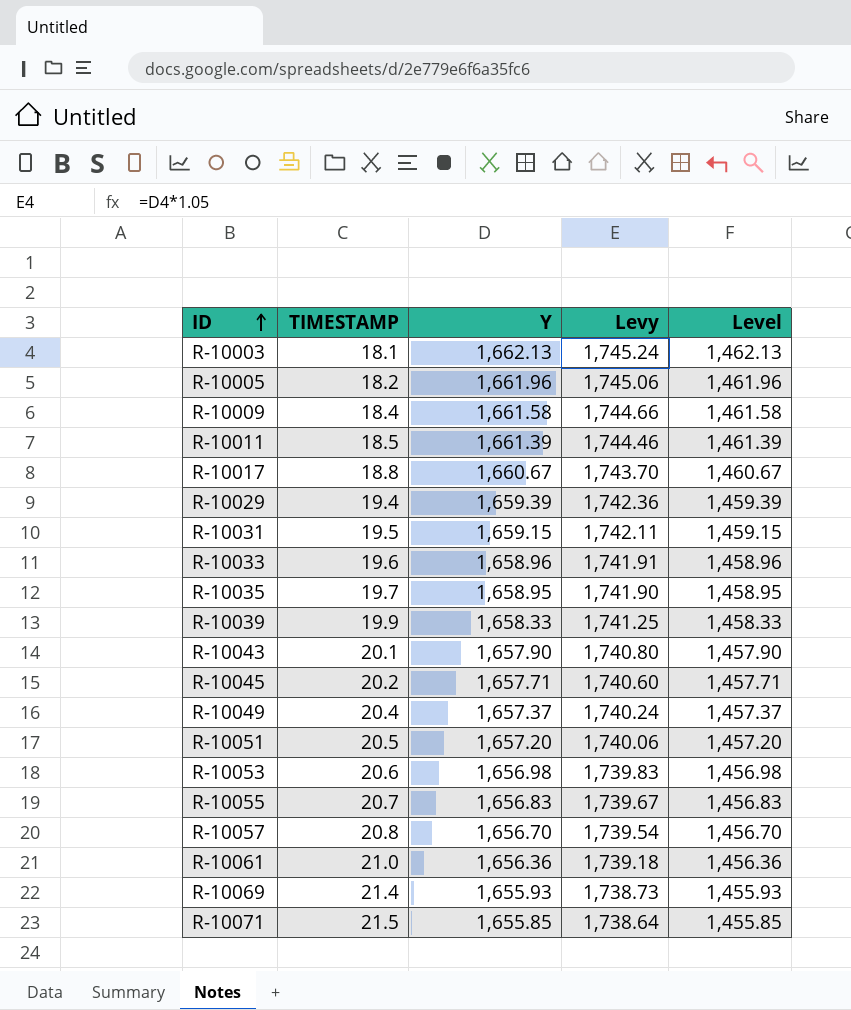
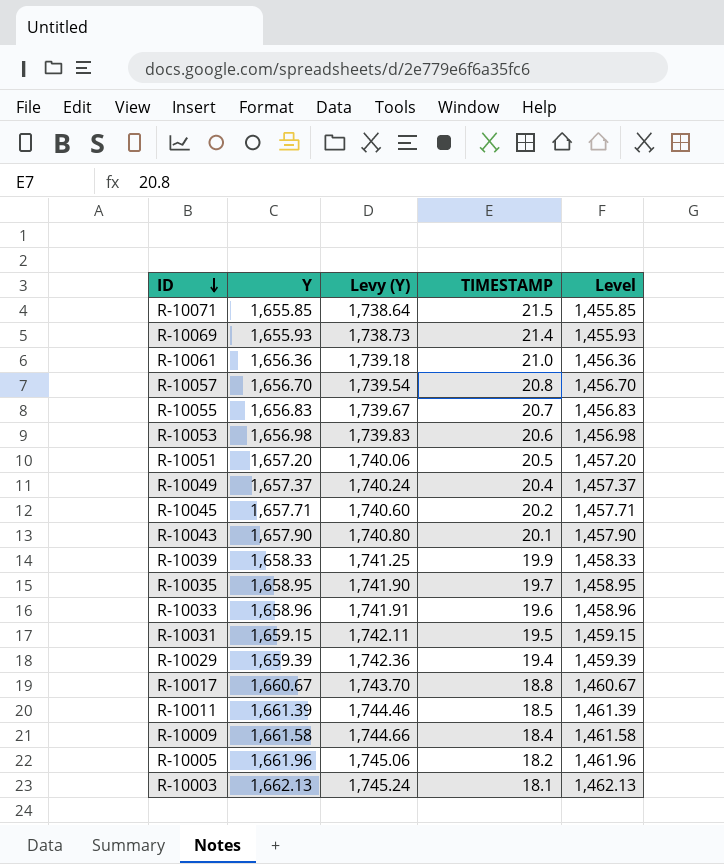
row order: ID ascending -> ID descending
column name: Levy -> Levy (Y)
column TIMESTAMP | position: 2 -> 4

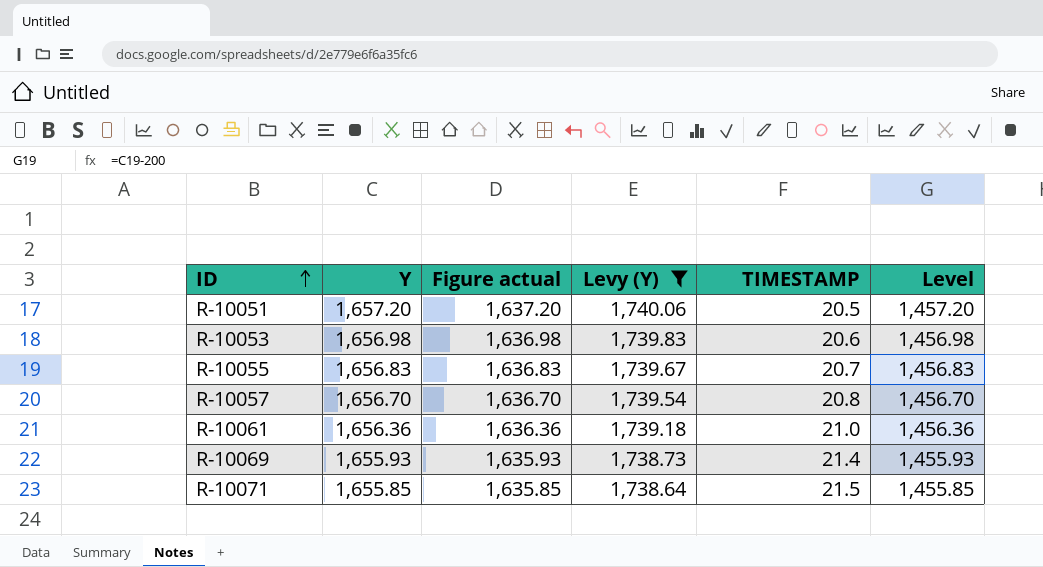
filter: none -> Levy (Y) <= 1,740.06
row order: ID descending -> ID ascending
column Figure actual | formula: none -> [Y] - 20

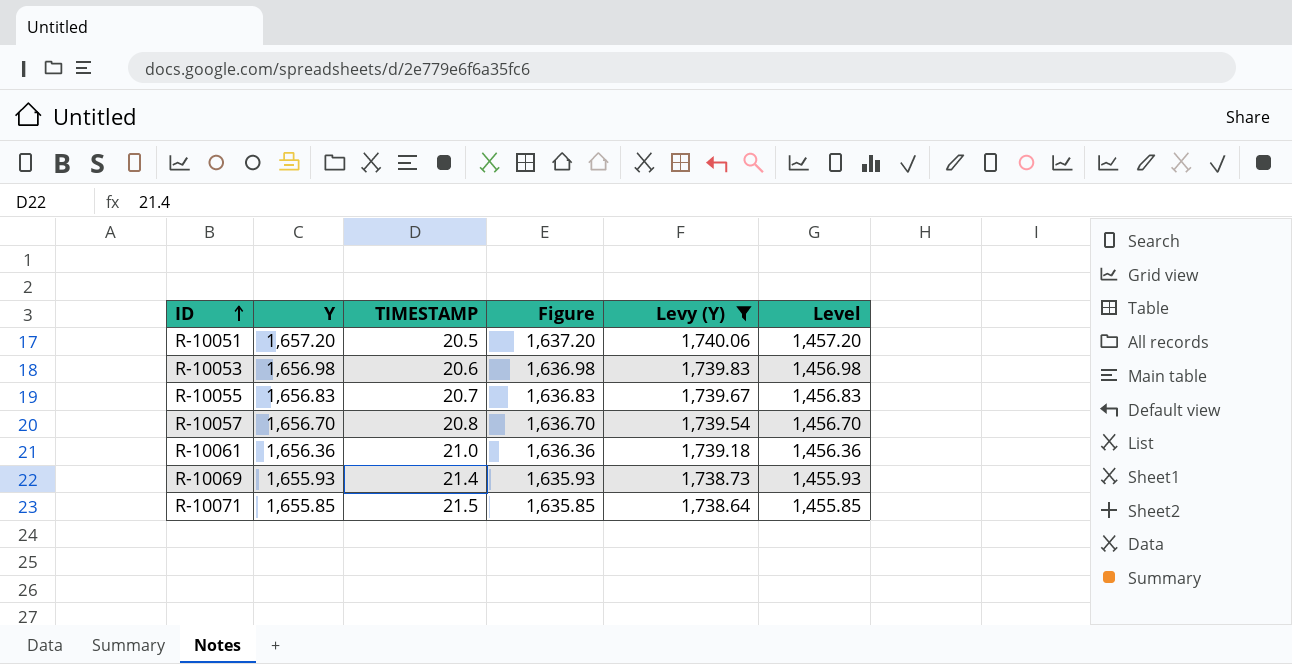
column TIMESTAMP | position: 5 -> 3
column name: Figure actual -> Figure

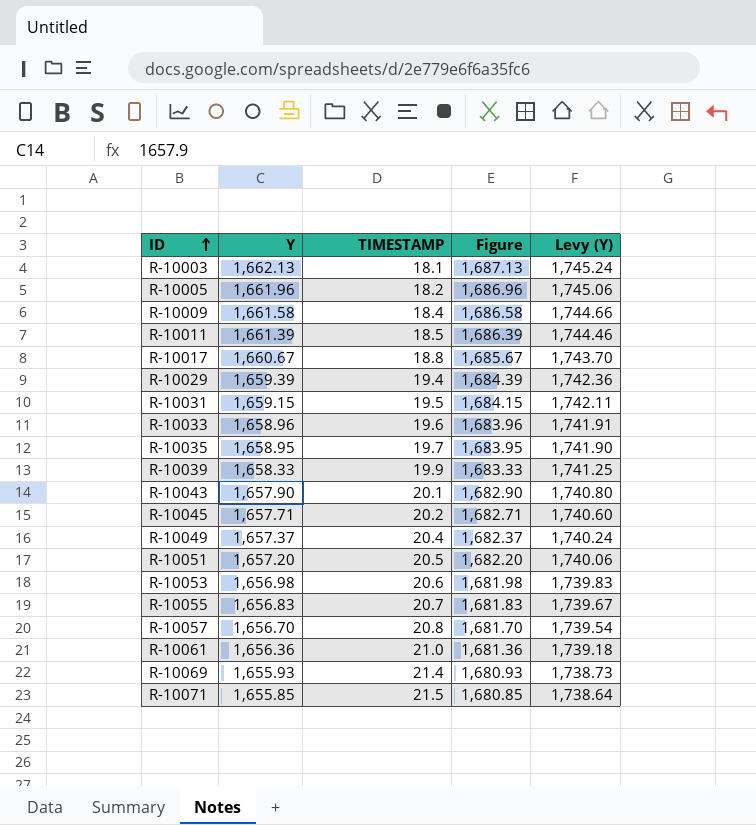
filter: Levy (Y) <= 1,740.06 -> none
column Level | formula: [Y] - 200 -> none
column Figure | formula: [Y] - 20 -> [Y] + 25

